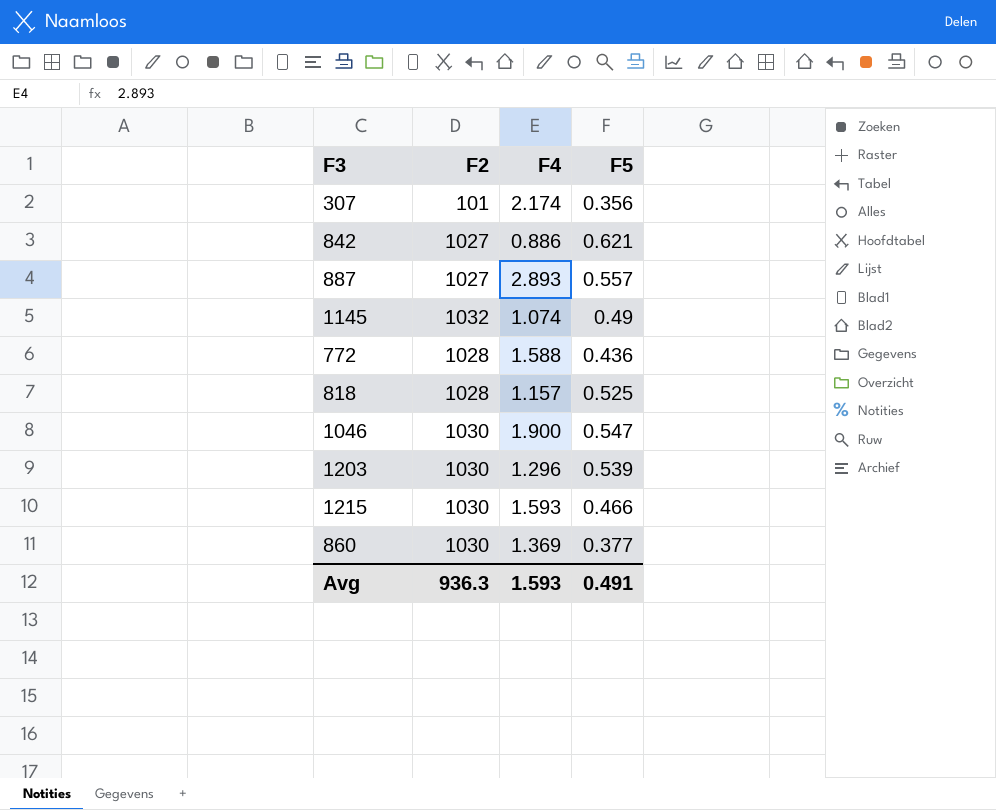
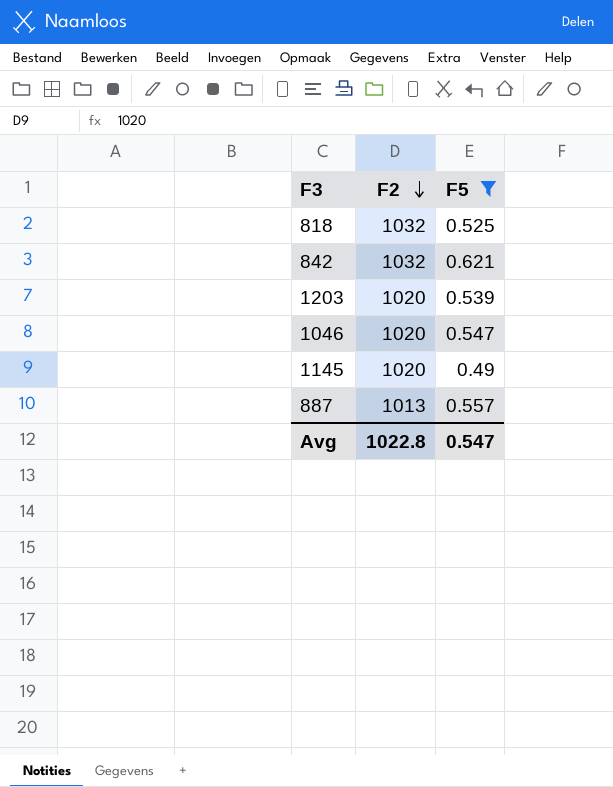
filter: none -> F5 >= 0.49
row order: none -> F2 descending
column F4 | position: 3 -> none
818 | F2: 1028 -> 1032
842 | F2: 1027 -> 1032
1203 | F2: 1030 -> 1020
1046 | F2: 1030 -> 1020
1145 | F2: 1032 -> 1020
887 | F2: 1027 -> 1013
Avg | F2: 936.3 -> 1022.8
Avg | F5: 0.491 -> 0.547

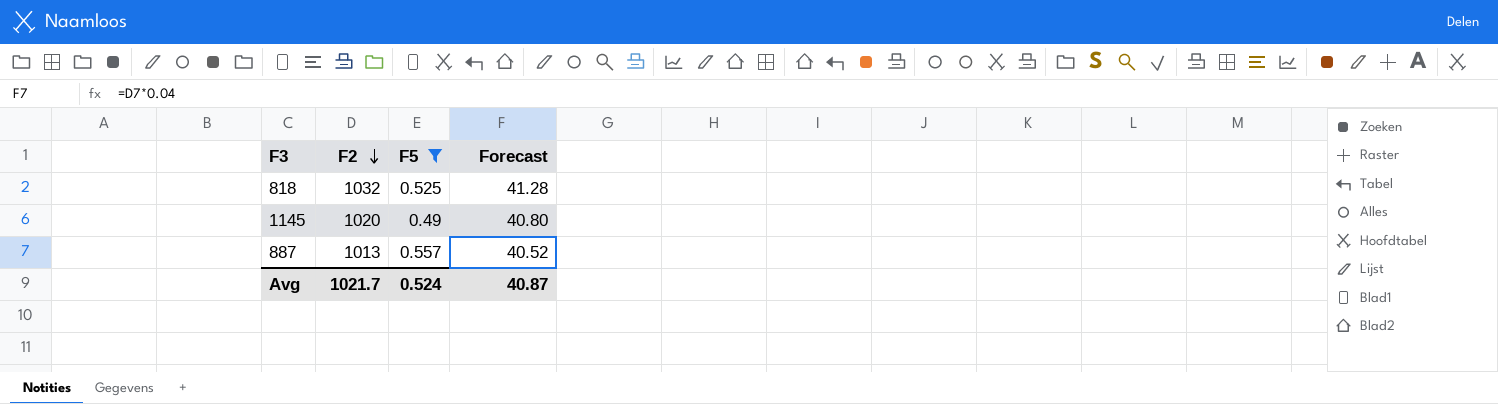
column Forecast | formula: none -> [F2] * 0.04
row 842: 1032 | 0.621 -> none
row 1203: 1020 | 0.539 -> none
row 1046: 1020 | 0.547 -> none
Avg | F2: 1022.8 -> 1021.7
Avg | F5: 0.547 -> 0.524

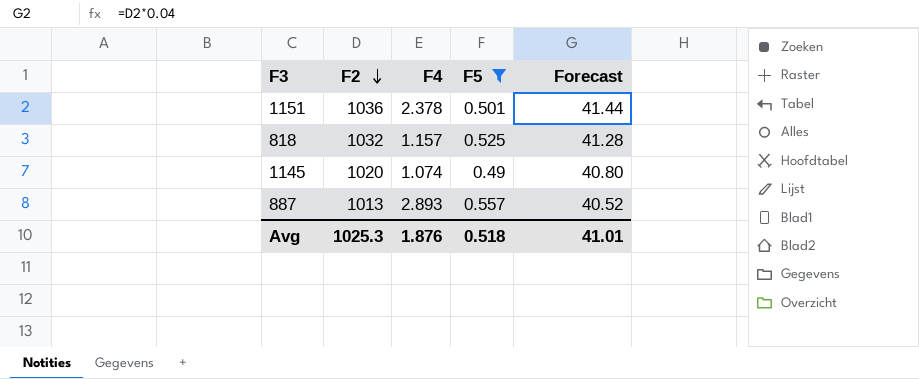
column F4 | position: none -> 3
row 1151: none -> 1036 | 2.378 | 0.501 | 41.44
Avg | F2: 1021.7 -> 1025.3
Avg | F5: 0.524 -> 0.518
Avg | Forecast: 40.87 -> 41.01

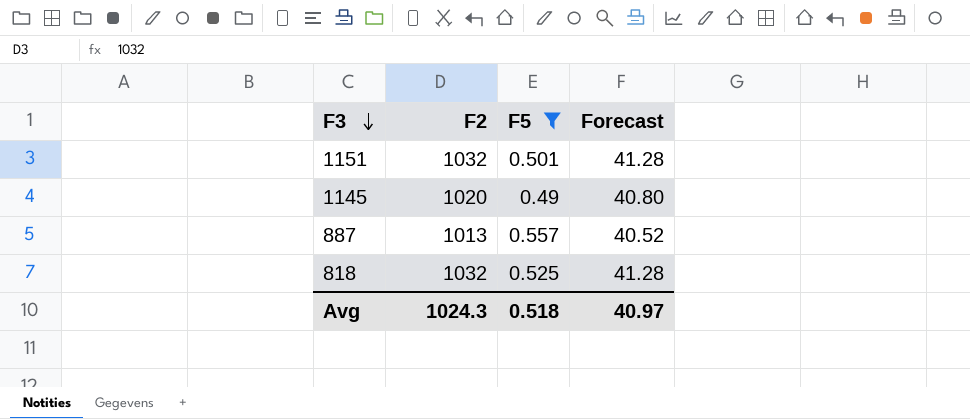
row order: F2 descending -> F3 descending
column F4 | position: 3 -> none
1151 | F2: 1036 -> 1032
1151 | Forecast: 41.44 -> 41.28
Avg | F2: 1025.3 -> 1024.3
Avg | Forecast: 41.01 -> 40.97

